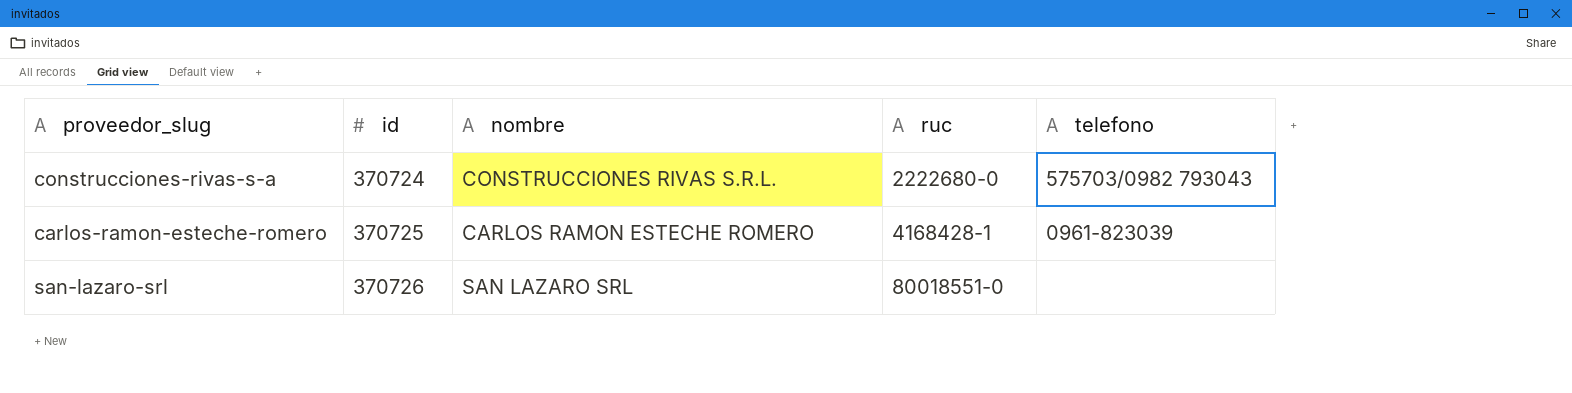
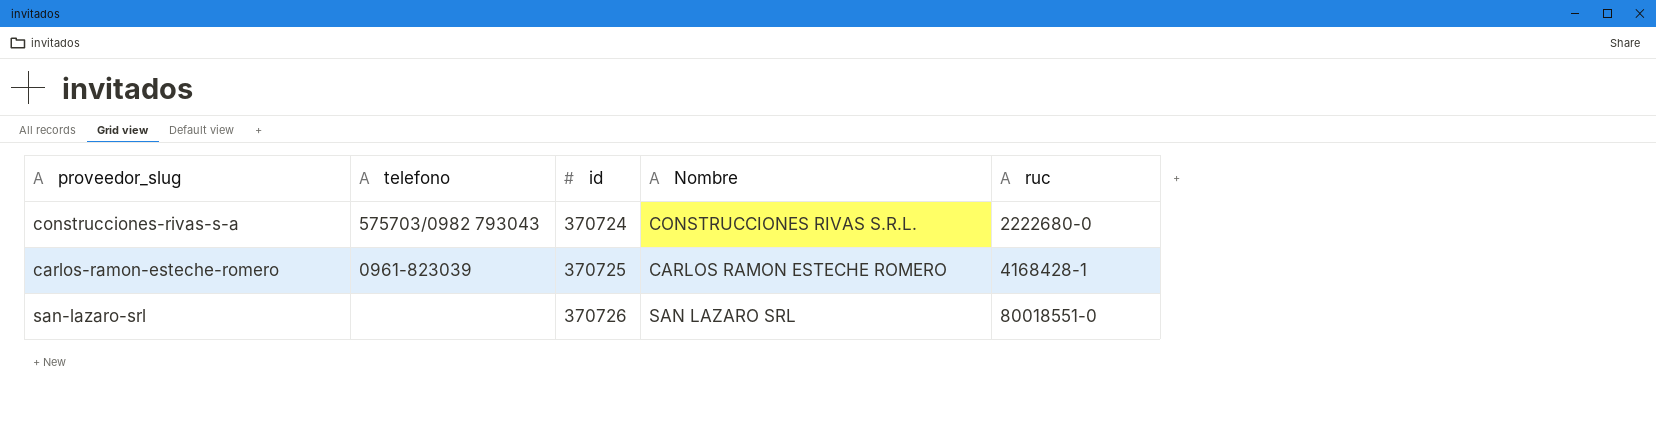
column telefono | position: 5 -> 2
column name: nombre -> Nombre

